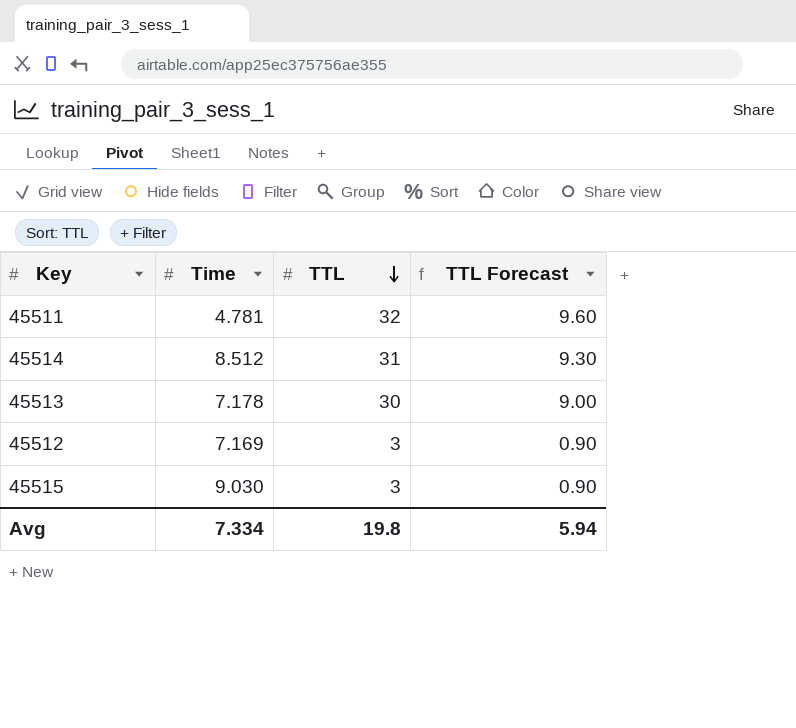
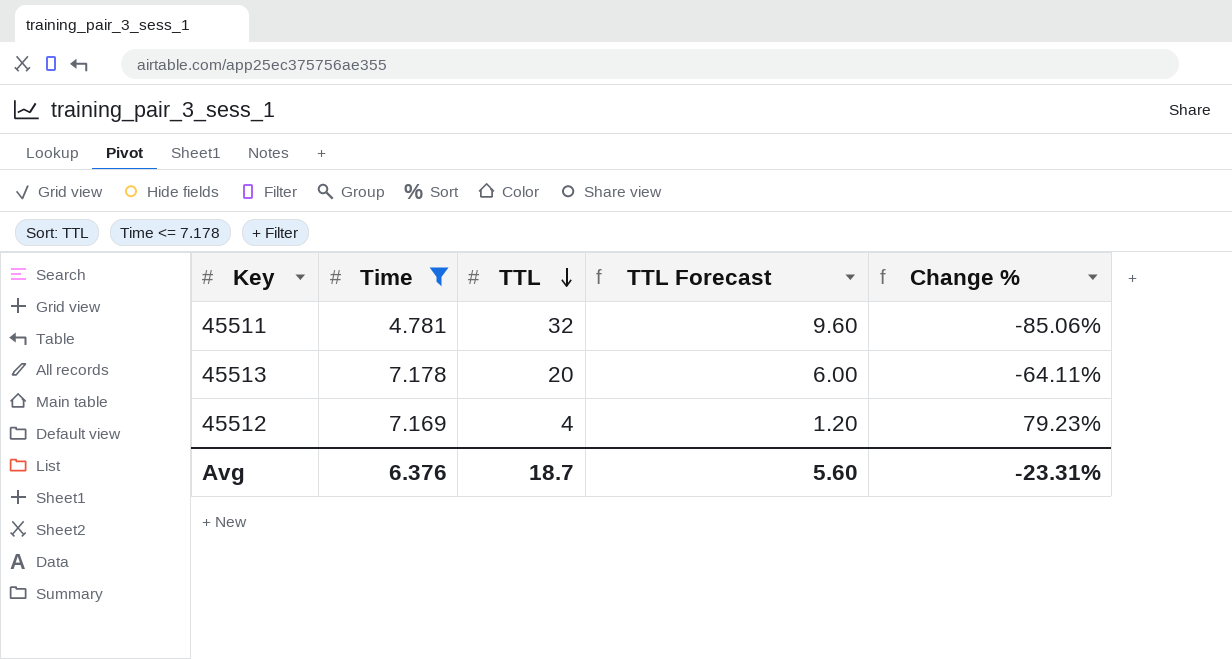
filter: none -> Time <= 7.178
column Change % | formula: none -> ([Time] - [TTL]) / [TTL]
45513 | TTL: 30 -> 20
45513 | TTL Forecast: 9.00 -> 6.00
45512 | TTL: 3 -> 4
45512 | TTL Forecast: 0.90 -> 1.20
Avg | Time: 7.334 -> 6.376
Avg | TTL: 19.8 -> 18.7
Avg | TTL Forecast: 5.94 -> 5.60

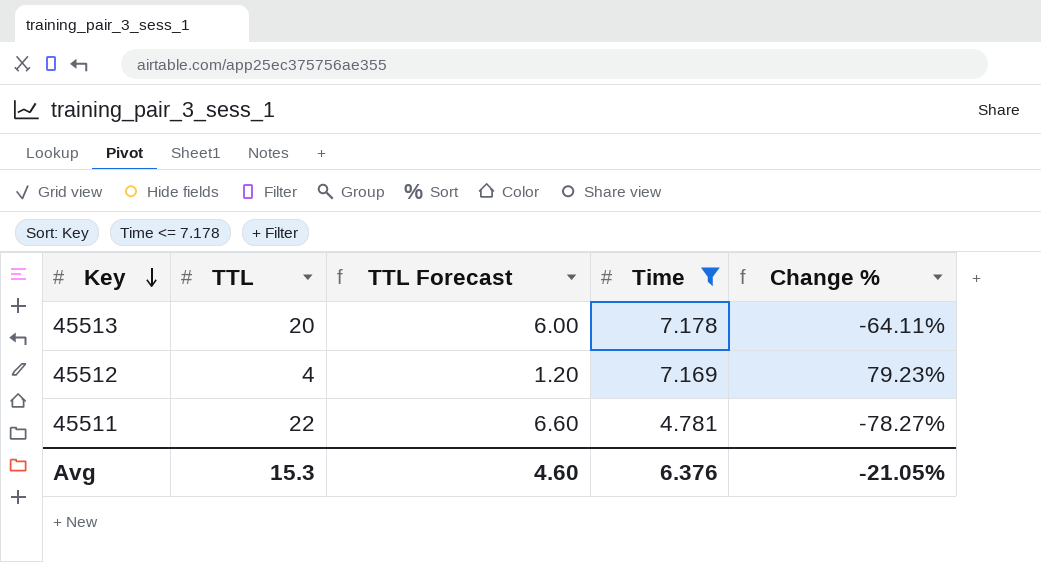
row order: TTL descending -> Key descending
column Time | position: 2 -> 4
45511 | TTL: 32 -> 22
45511 | TTL Forecast: 9.60 -> 6.60
45511 | Change %: -85.06% -> -78.27%
Avg | TTL: 18.7 -> 15.3
Avg | TTL Forecast: 5.60 -> 4.60
Avg | Change %: -23.31% -> -21.05%

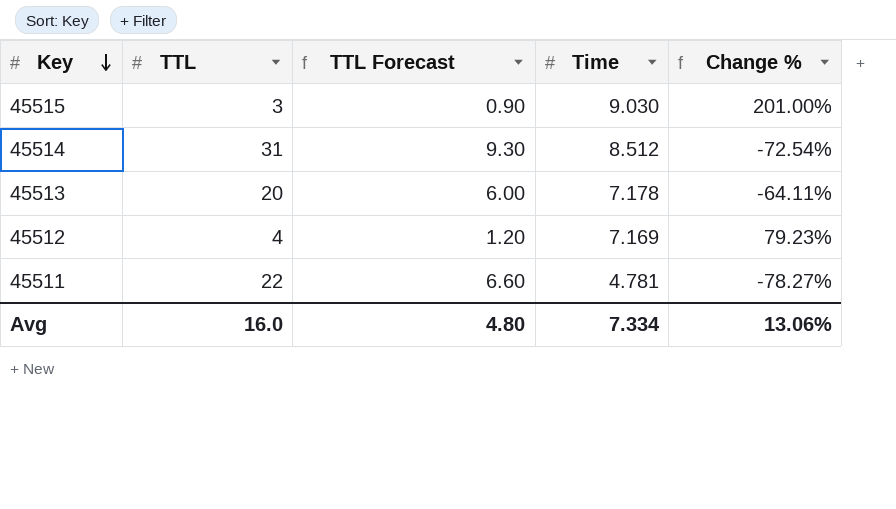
filter: Time <= 7.178 -> none
Avg | TTL: 15.3 -> 16.0
Avg | TTL Forecast: 4.60 -> 4.80
Avg | Time: 6.376 -> 7.334
Avg | Change %: -21.05% -> 13.06%

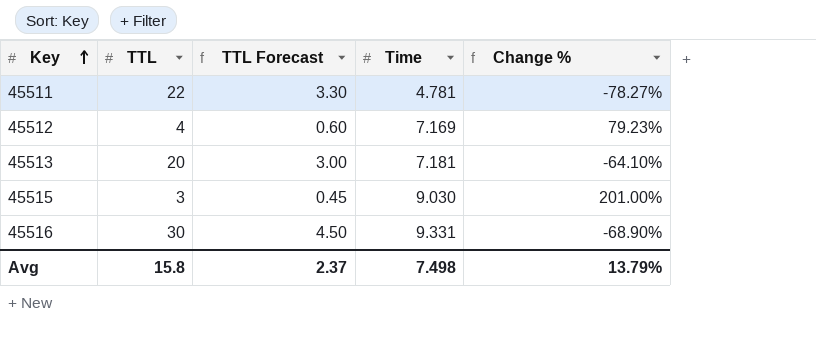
row order: Key descending -> Key ascending
column TTL Forecast | formula: [TTL] * 0.3 -> [TTL] * 0.15
row 45514: 31 | 9.30 | 8.512 | -72.54% -> none
45513 | Time: 7.178 -> 7.181
45513 | Change %: -64.11% -> -64.10%
row 45516: none -> 30 | 4.50 | 9.331 | -68.90%
Avg | TTL: 16.0 -> 15.8
Avg | TTL Forecast: 4.80 -> 2.37
Avg | Time: 7.334 -> 7.498
Avg | Change %: 13.06% -> 13.79%

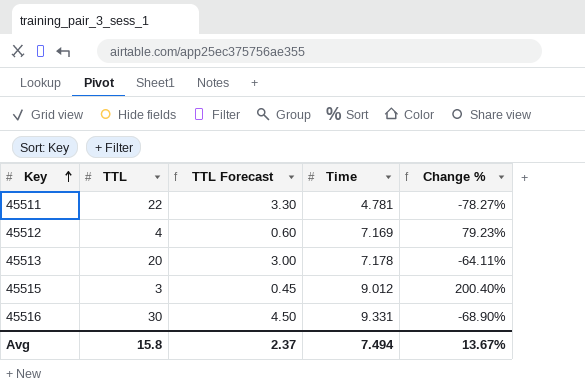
45513 | Time: 7.181 -> 7.178
45513 | Change %: -64.10% -> -64.11%
45515 | Time: 9.030 -> 9.012
45515 | Change %: 201.00% -> 200.40%
Avg | Time: 7.498 -> 7.494
Avg | Change %: 13.79% -> 13.67%

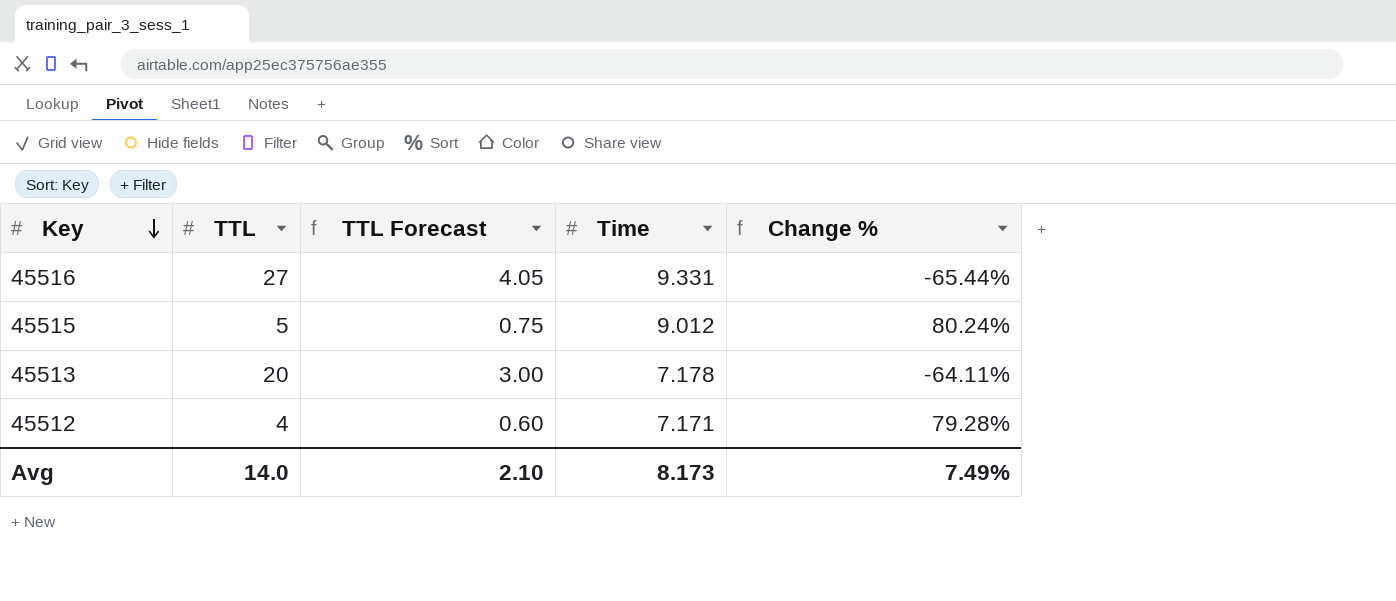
row order: Key ascending -> Key descending
row 45511: 22 | 3.30 | 4.781 | -78.27% -> none
45516 | TTL: 30 -> 27
45516 | TTL Forecast: 4.50 -> 4.05
45516 | Change %: -68.90% -> -65.44%
45515 | TTL: 3 -> 5
45515 | TTL Forecast: 0.45 -> 0.75
45515 | Change %: 200.40% -> 80.24%
45512 | Time: 7.169 -> 7.171
45512 | Change %: 79.23% -> 79.28%
Avg | TTL: 15.8 -> 14.0
Avg | TTL Forecast: 2.37 -> 2.10
Avg | Time: 7.494 -> 8.173
Avg | Change %: 13.67% -> 7.49%

